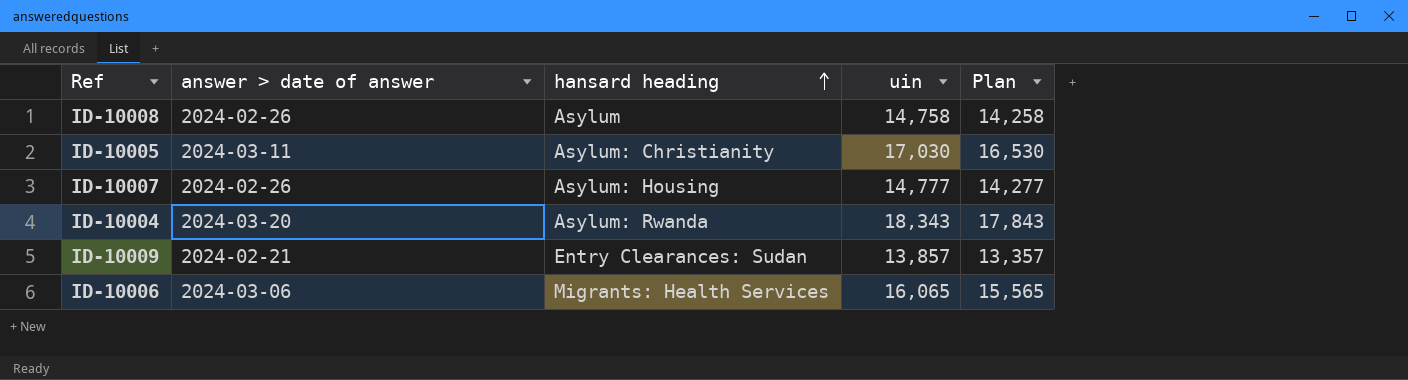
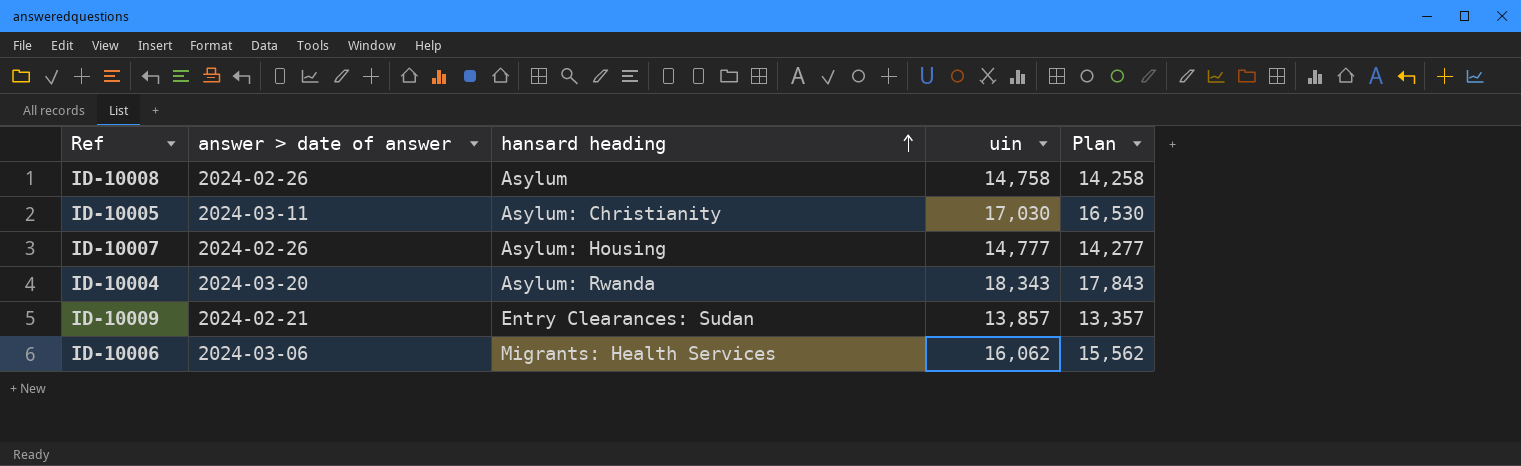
ID-10006 | uin: 16,065 -> 16,062
ID-10006 | Plan: 15,565 -> 15,562

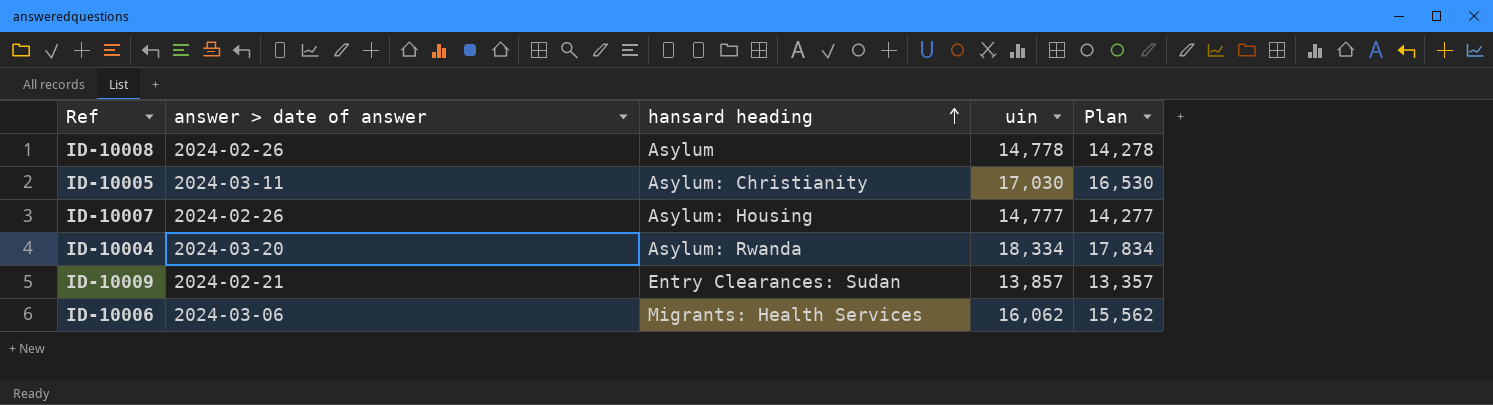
ID-10008 | uin: 14,758 -> 14,778
ID-10008 | Plan: 14,258 -> 14,278
ID-10004 | uin: 18,343 -> 18,334
ID-10004 | Plan: 17,843 -> 17,834

